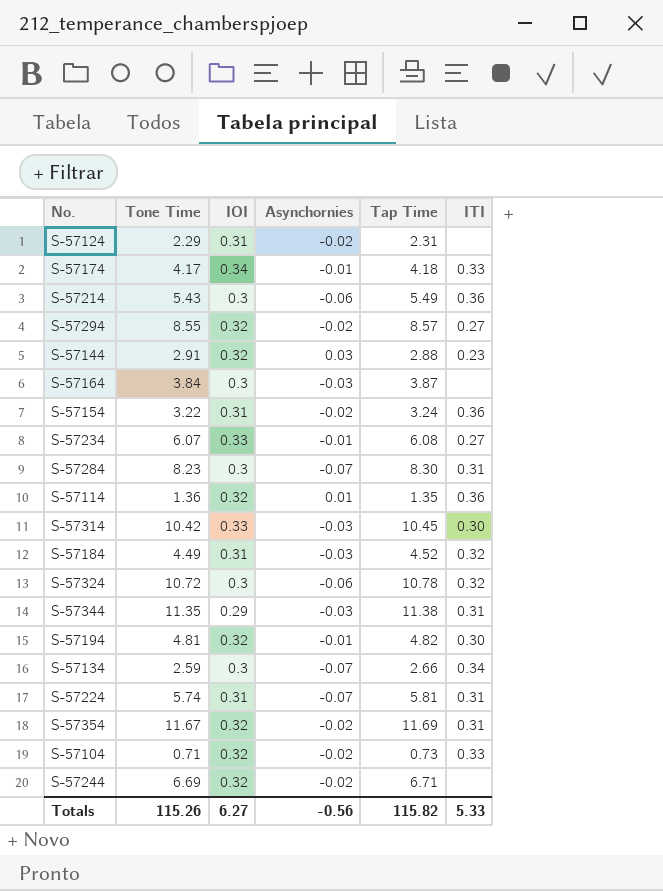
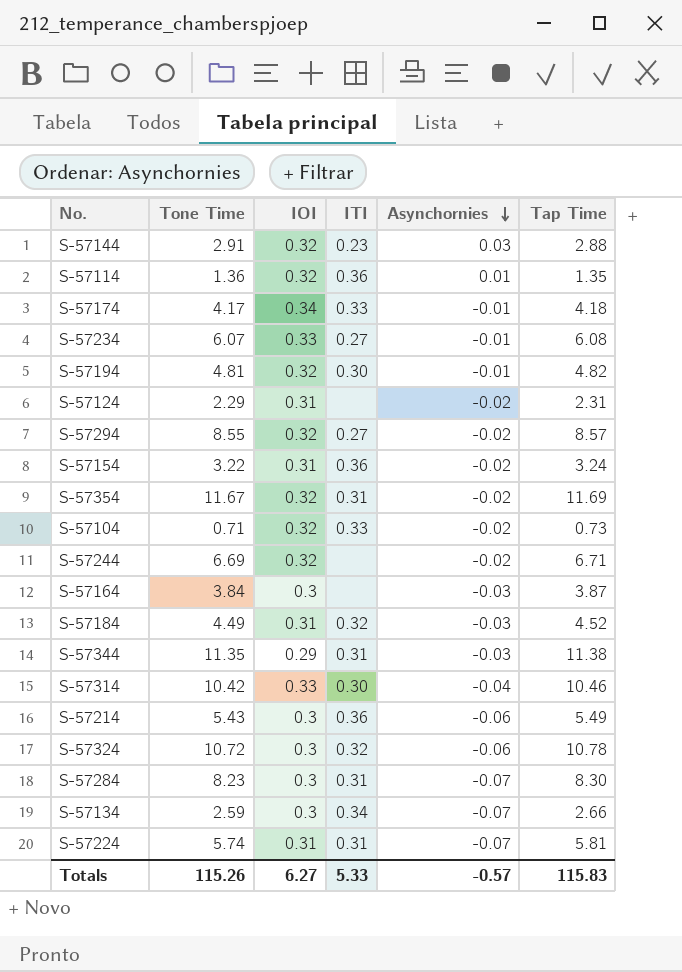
row order: none -> Asynchornies descending
column ITI | position: 6 -> 4
S-57314 | Asynchornies: -0.03 -> -0.04
S-57314 | Tap Time: 10.45 -> 10.46
Totals | Asynchornies: -0.56 -> -0.57
Totals | Tap Time: 115.82 -> 115.83

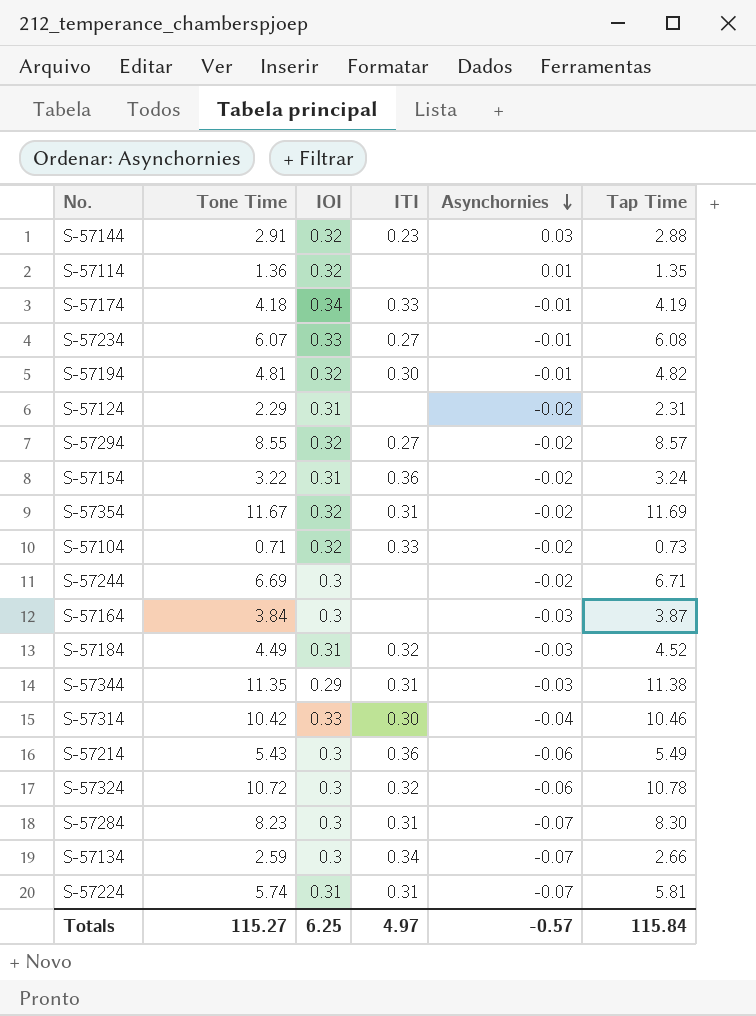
S-57114 | ITI: 0.36 -> none
S-57174 | Tone Time: 4.17 -> 4.18
S-57174 | Tap Time: 4.18 -> 4.19
S-57244 | IOI: 0.32 -> 0.3
Totals | Tone Time: 115.26 -> 115.27
Totals | IOI: 6.27 -> 6.25
Totals | ITI: 5.33 -> 4.97
Totals | Tap Time: 115.83 -> 115.84

